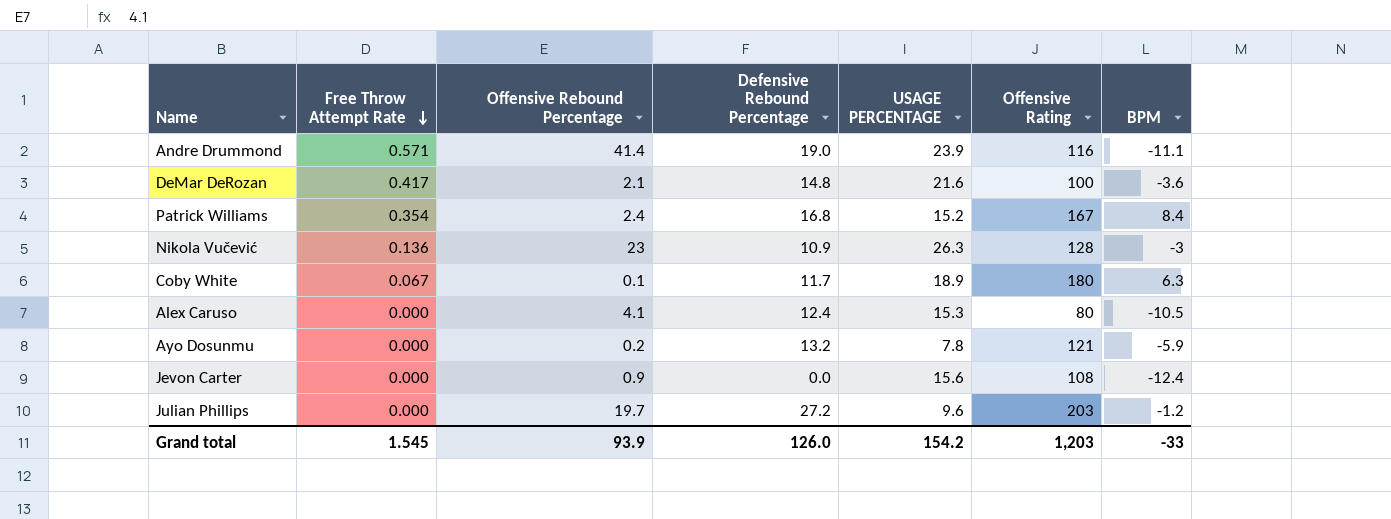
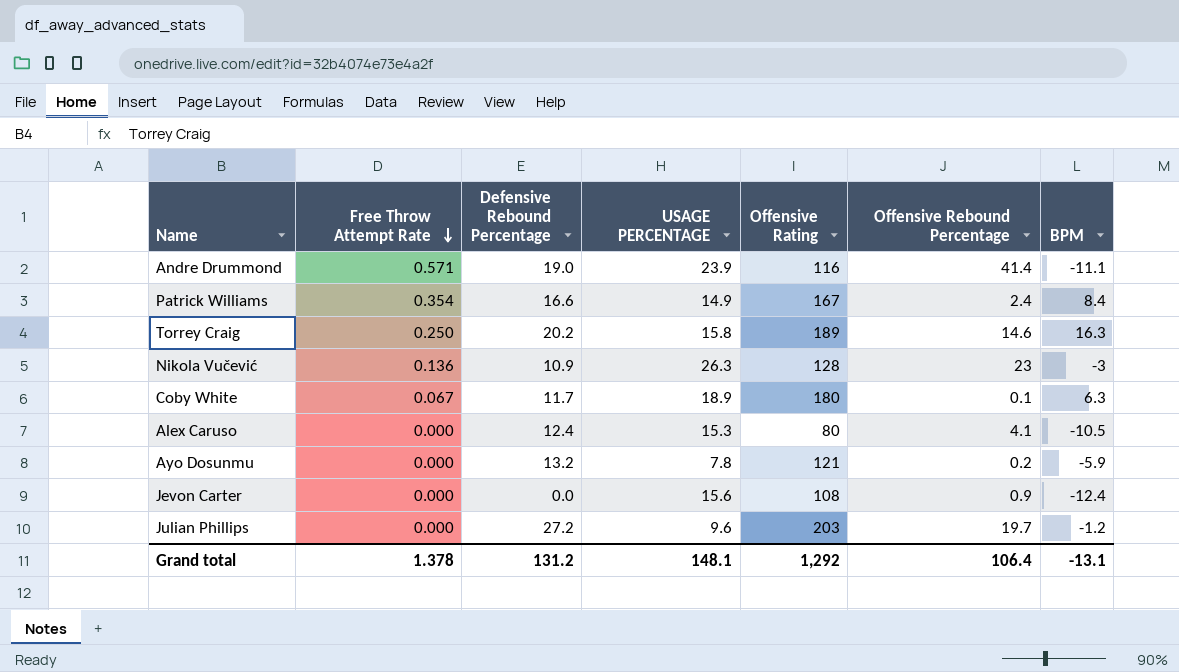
column Offensive Rebound Percentage | position: 3 -> 6
row DeMar DeRozan: 0.417 | 2.1 | 14.8 | 21.6 | 100 | -3.6 -> none
Patrick Williams | Defensive Rebound Percentage: 16.8 -> 16.6
Patrick Williams | USAGE PERCENTAGE: 15.2 -> 14.9
row Torrey Craig: none -> 0.250 | 20.2 | 15.8 | 189 | 14.6 | 16.3
Grand total | Free Throw Attempt Rate: 1.545 -> 1.378
Grand total | Defensive Rebound Percentage: 126.0 -> 131.2
Grand total | USAGE PERCENTAGE: 154.2 -> 148.1
Grand total | Offensive Rating: 1,203 -> 1,292
Grand total | Offensive Rebound Percentage: 93.9 -> 106.4
Grand total | BPM: -33 -> -13.1

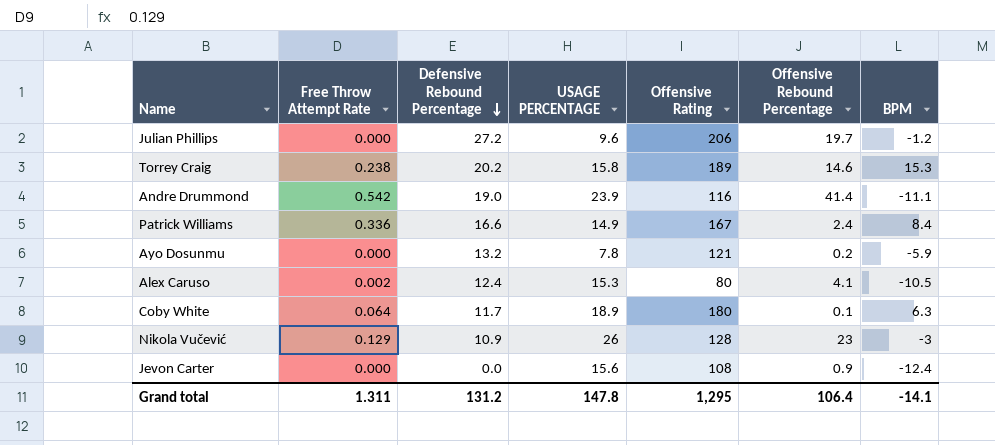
row order: Free Throw Attempt Rate descending -> Defensive Rebound Percentage descending
Julian Phillips | Offensive Rating: 203 -> 206
Torrey Craig | Free Throw Attempt Rate: 0.250 -> 0.238
Torrey Craig | BPM: 16.3 -> 15.3
Andre Drummond | Free Throw Attempt Rate: 0.571 -> 0.542
Patrick Williams | Free Throw Attempt Rate: 0.354 -> 0.336
Alex Caruso | Free Throw Attempt Rate: 0.000 -> 0.002
Coby White | Free Throw Attempt Rate: 0.067 -> 0.064
Nikola Vučević | Free Throw Attempt Rate: 0.136 -> 0.129
Nikola Vučević | USAGE PERCENTAGE: 26.3 -> 26
Grand total | Free Throw Attempt Rate: 1.378 -> 1.311
Grand total | USAGE PERCENTAGE: 148.1 -> 147.8
Grand total | Offensive Rating: 1,292 -> 1,295
Grand total | BPM: -13.1 -> -14.1

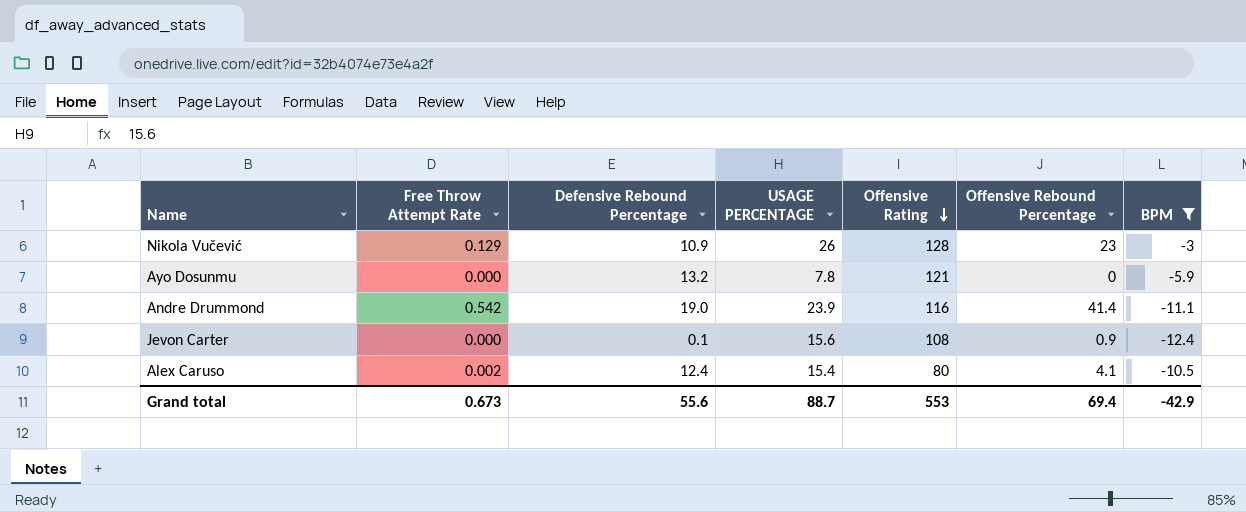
filter: none -> BPM <= -3
row order: Defensive Rebound Percentage descending -> Offensive Rating descending
Ayo Dosunmu | Offensive Rebound Percentage: 0.2 -> 0
Jevon Carter | Defensive Rebound Percentage: 0.0 -> 0.1
Alex Caruso | USAGE PERCENTAGE: 15.3 -> 15.4
Grand total | Free Throw Attempt Rate: 1.311 -> 0.673
Grand total | Defensive Rebound Percentage: 131.2 -> 55.6
Grand total | USAGE PERCENTAGE: 147.8 -> 88.7
Grand total | Offensive Rating: 1,295 -> 553
Grand total | Offensive Rebound Percentage: 106.4 -> 69.4
Grand total | BPM: -14.1 -> -42.9

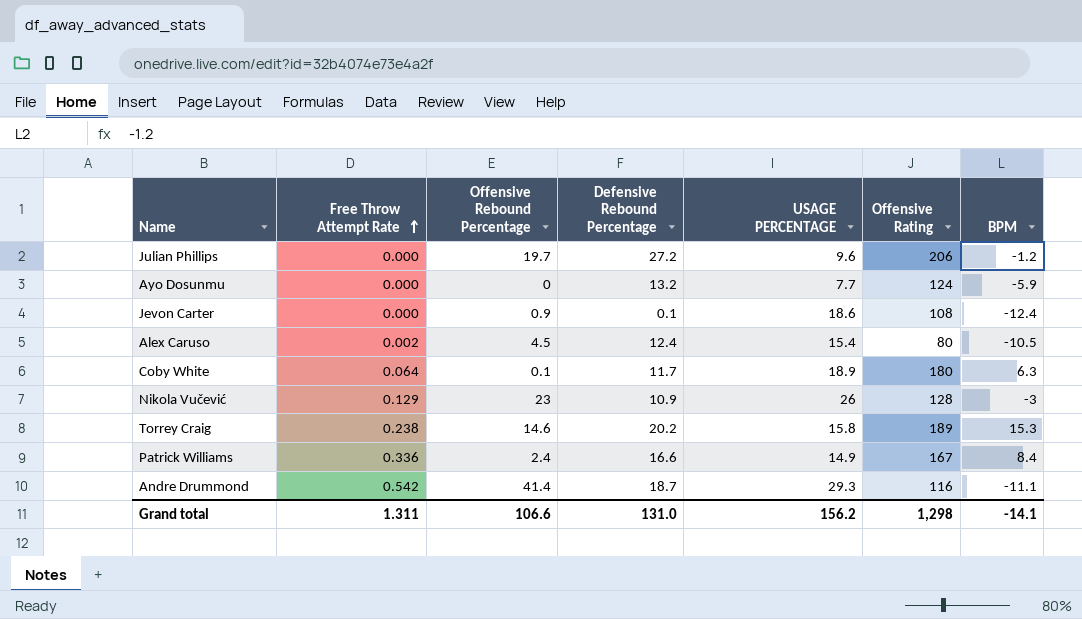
filter: BPM <= -3 -> none
row order: Offensive Rating descending -> Free Throw Attempt Rate ascending
column Offensive Rebound Percentage | position: 6 -> 3
Ayo Dosunmu | USAGE PERCENTAGE: 7.8 -> 7.7
Ayo Dosunmu | Offensive Rating: 121 -> 124
Jevon Carter | USAGE PERCENTAGE: 15.6 -> 18.6
Alex Caruso | Offensive Rebound Percentage: 4.1 -> 4.5
Andre Drummond | Defensive Rebound Percentage: 19.0 -> 18.7
Andre Drummond | USAGE PERCENTAGE: 23.9 -> 29.3
Grand total | Free Throw Attempt Rate: 0.673 -> 1.311
Grand total | Offensive Rebound Percentage: 69.4 -> 106.6
Grand total | Defensive Rebound Percentage: 55.6 -> 131.0
Grand total | USAGE PERCENTAGE: 88.7 -> 156.2
Grand total | Offensive Rating: 553 -> 1,298
Grand total | BPM: -42.9 -> -14.1

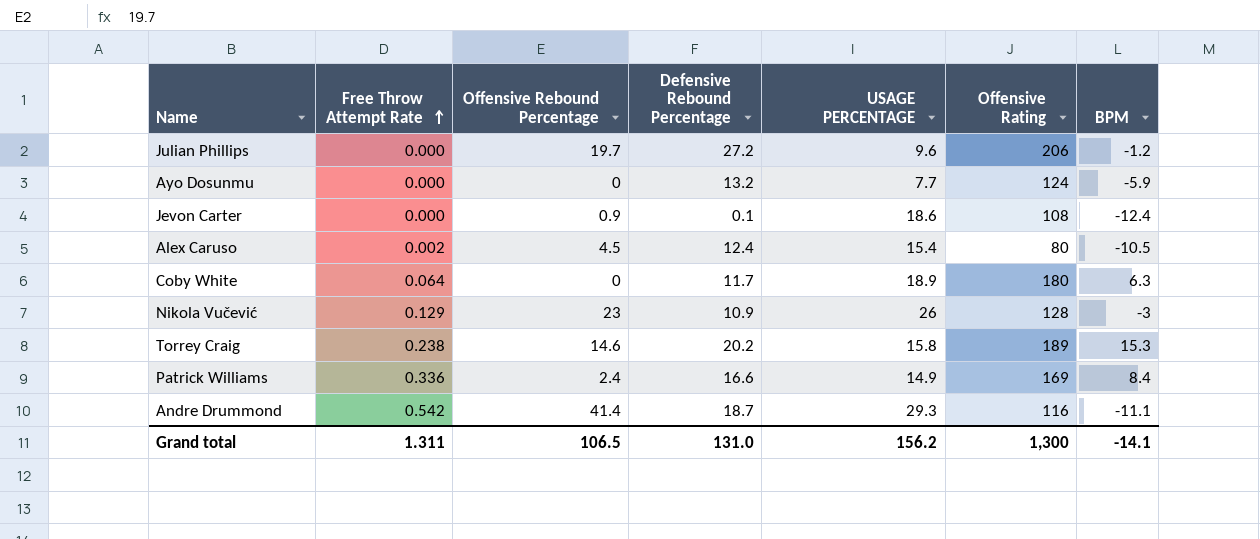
Coby White | Offensive Rebound Percentage: 0.1 -> 0
Patrick Williams | Offensive Rating: 167 -> 169
Grand total | Offensive Rebound Percentage: 106.6 -> 106.5
Grand total | Offensive Rating: 1,298 -> 1,300

